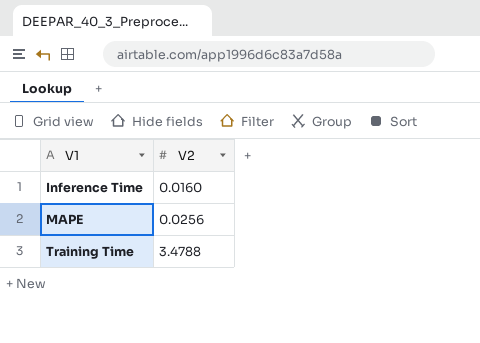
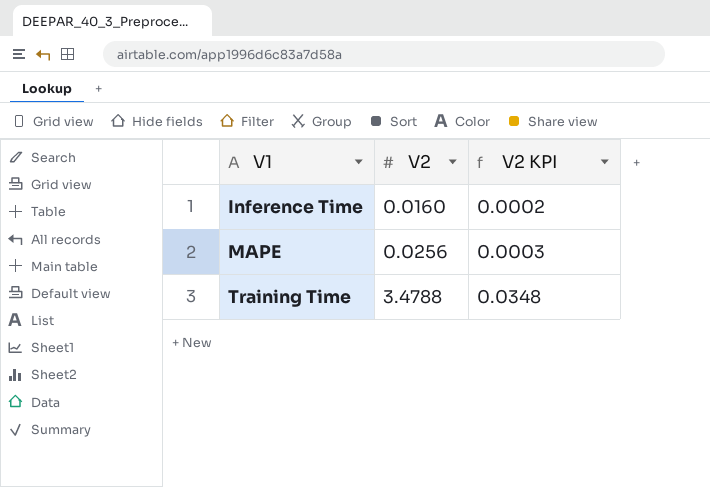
column V2 KPI | formula: none -> [V2] * 0.01

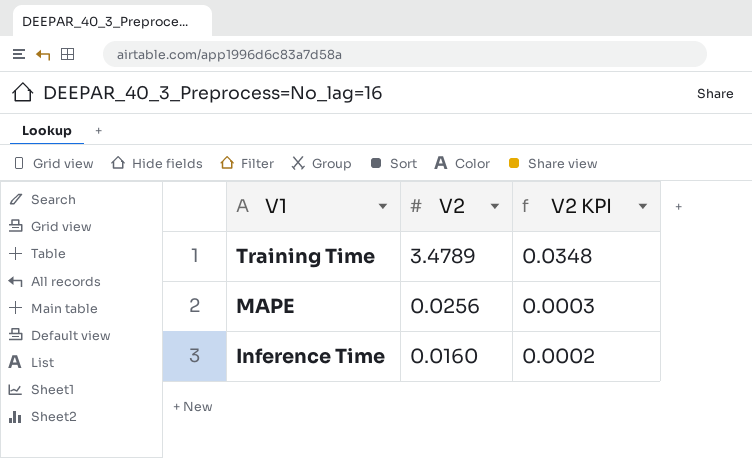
row order: V1 ascending -> V1 descending
Training Time | V2: 3.4788 -> 3.4789

